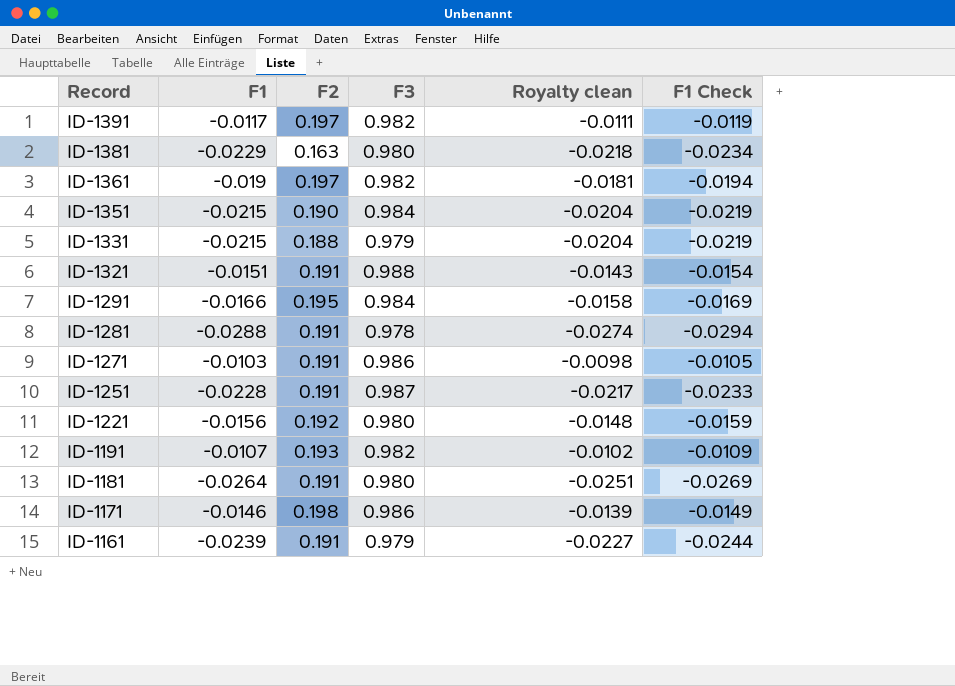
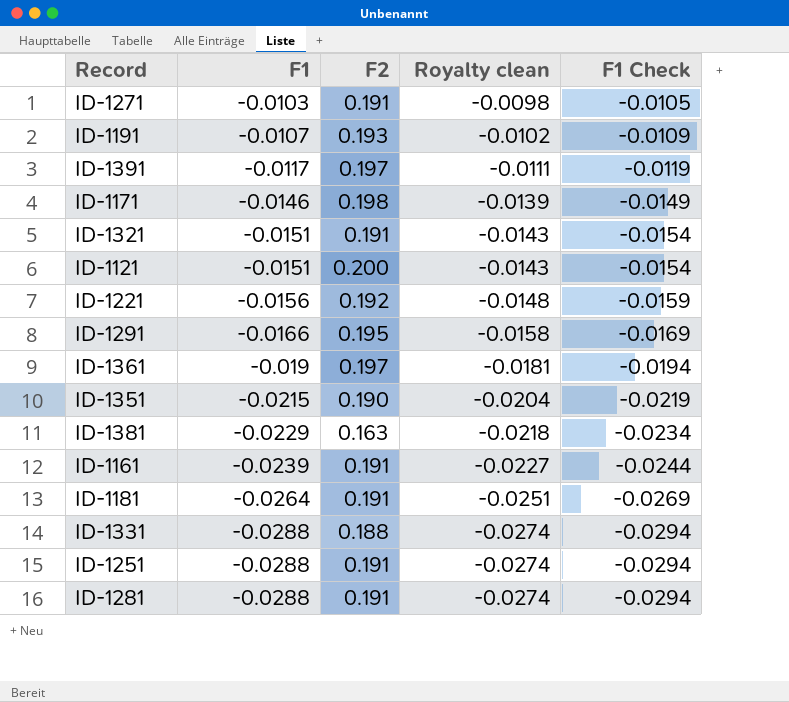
row order: Record descending -> F1 descending
column F3 | position: 4 -> none
row ID-1121: none -> -0.0151 | 0.200 | -0.0143 | -0.0154
ID-1331 | F1: -0.0215 -> -0.0288
ID-1331 | Royalty clean: -0.0204 -> -0.0274
ID-1331 | F1 Check: -0.0219 -> -0.0294
ID-1251 | F1: -0.0228 -> -0.0288
ID-1251 | Royalty clean: -0.0217 -> -0.0274
ID-1251 | F1 Check: -0.0233 -> -0.0294

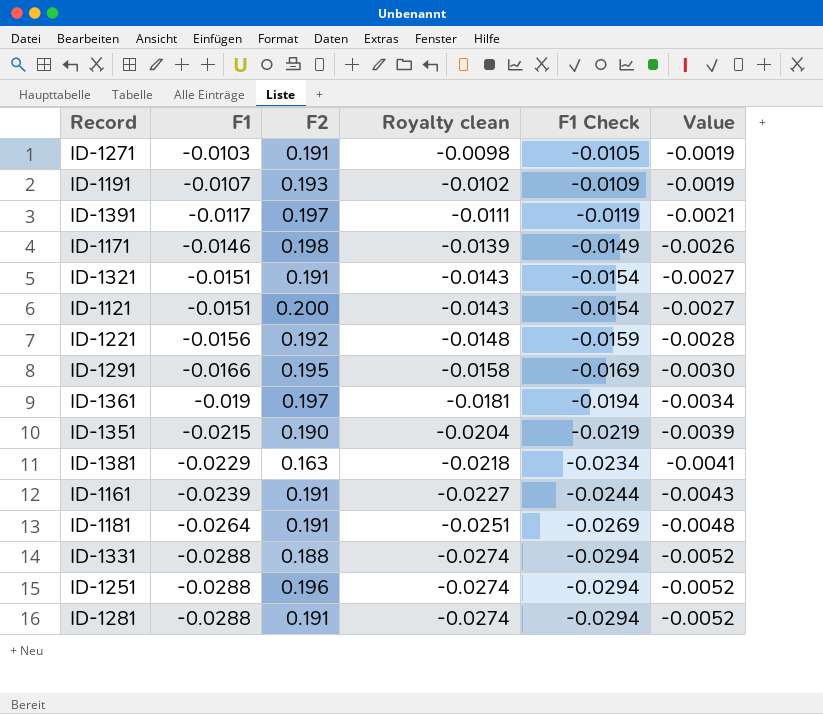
column Value | formula: none -> [F1] * 0.18
ID-1251 | F2: 0.191 -> 0.196

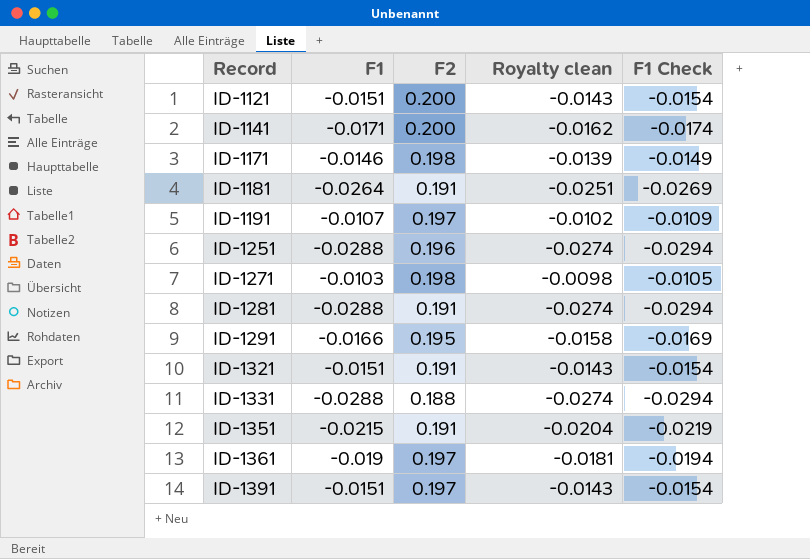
row order: F1 descending -> Record ascending
column Value | formula: [F1] * 0.18 -> none
row ID-1221: -0.0156 | 0.192 | -0.0148 | -0.0159 | -0.0028 -> none
row ID-1381: -0.0229 | 0.163 | -0.0218 | -0.0234 | -0.0041 -> none
row ID-1161: -0.0239 | 0.191 | -0.0227 | -0.0244 | -0.0043 -> none
row ID-1141: none -> -0.0171 | 0.200 | -0.0162 | -0.0174
ID-1191 | F2: 0.193 -> 0.197
ID-1271 | F2: 0.191 -> 0.198
ID-1351 | F2: 0.190 -> 0.191
ID-1391 | F1: -0.0117 -> -0.0151
ID-1391 | Royalty clean: -0.0111 -> -0.0143
ID-1391 | F1 Check: -0.0119 -> -0.0154

